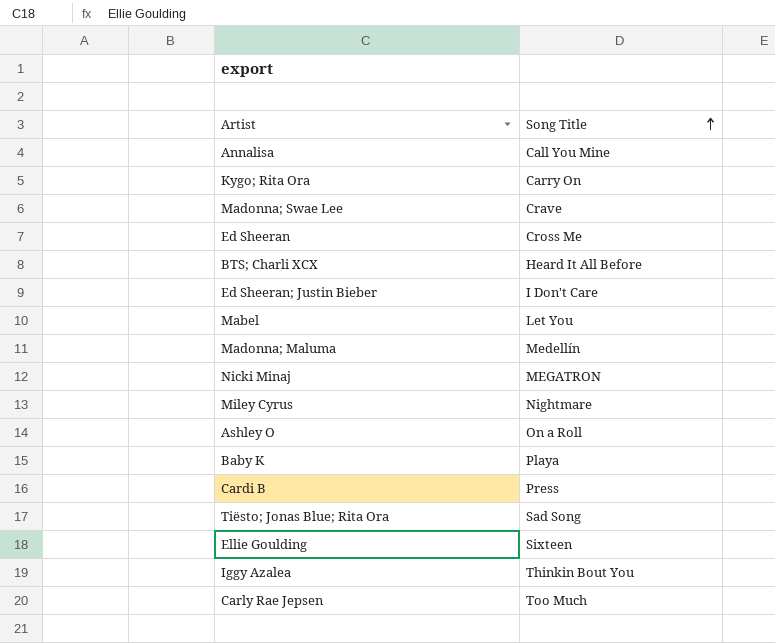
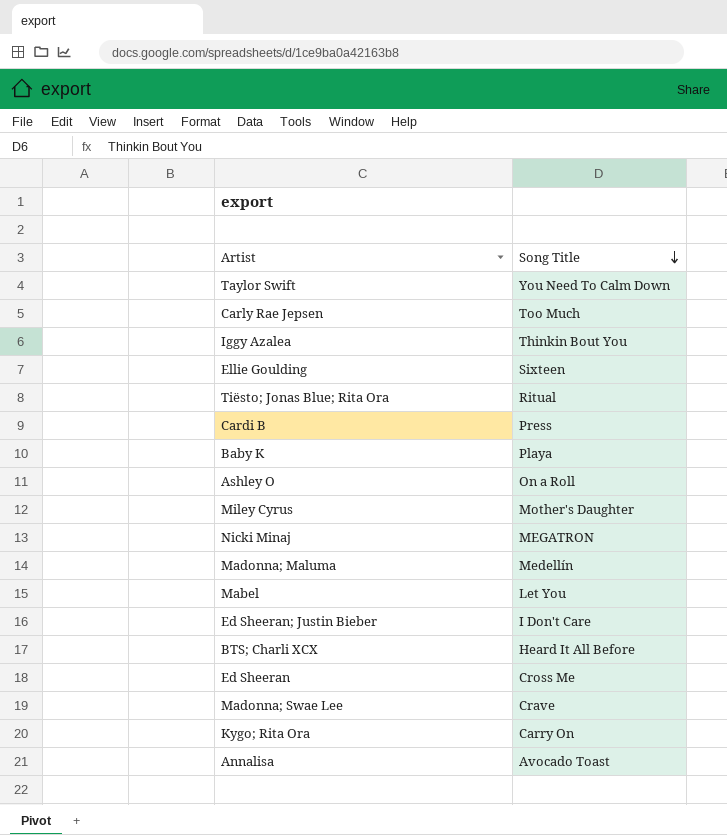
row order: Song Title ascending -> Song Title descending
row Taylor Swift: none -> You Need To Calm Down
Tiësto; Jonas Blue; Rita Ora | Song Title: Sad Song -> Ritual
Miley Cyrus | Song Title: Nightmare -> Mother's Daughter
Annalisa | Song Title: Call You Mine -> Avocado Toast

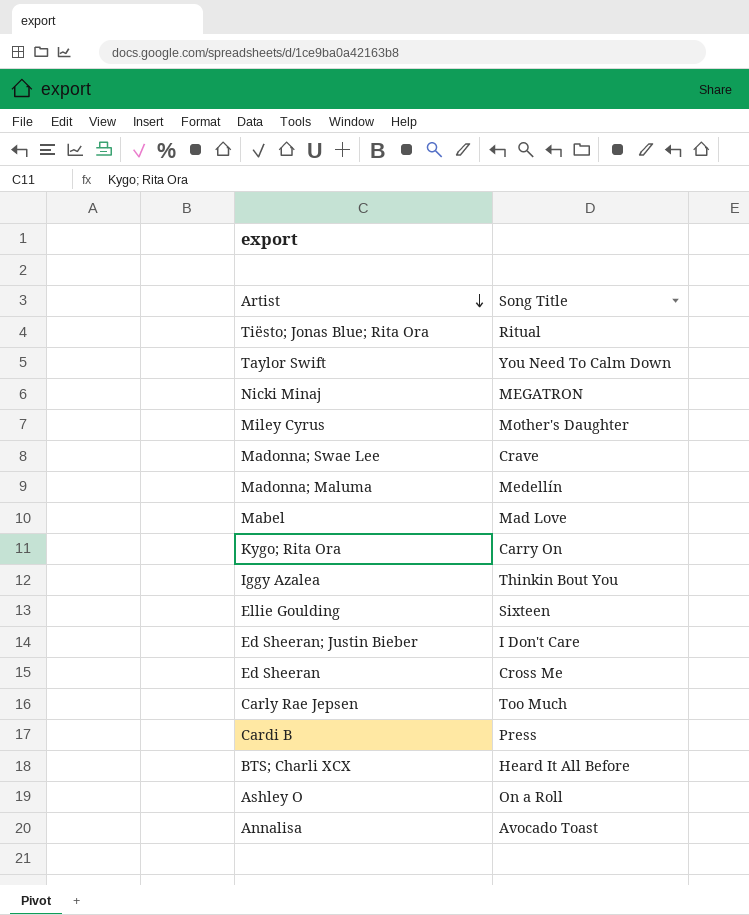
row order: Song Title descending -> Artist descending
row Baby K: Playa -> none
Mabel | Song Title: Let You -> Mad Love

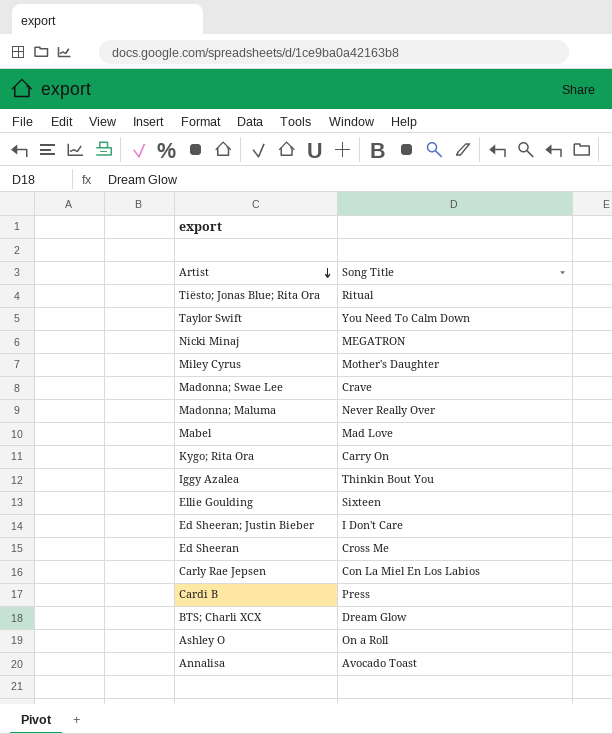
Madonna; Maluma | Song Title: Medellín -> Never Really Over
Carly Rae Jepsen | Song Title: Too Much -> Con La Miel En Los Labios
BTS; Charli XCX | Song Title: Heard It All Before -> Dream Glow

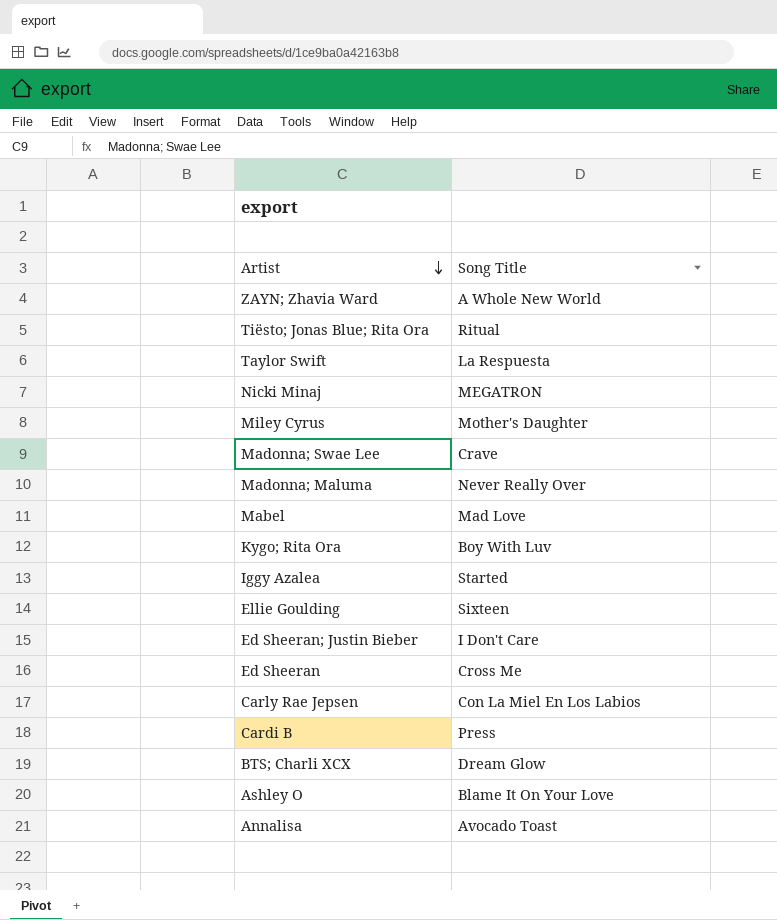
row ZAYN; Zhavia Ward: none -> A Whole New World
Taylor Swift | Song Title: You Need To Calm Down -> La Respuesta
Kygo; Rita Ora | Song Title: Carry On -> Boy With Luv
Iggy Azalea | Song Title: Thinkin Bout You -> Started
Ashley O | Song Title: On a Roll -> Blame It On Your Love

